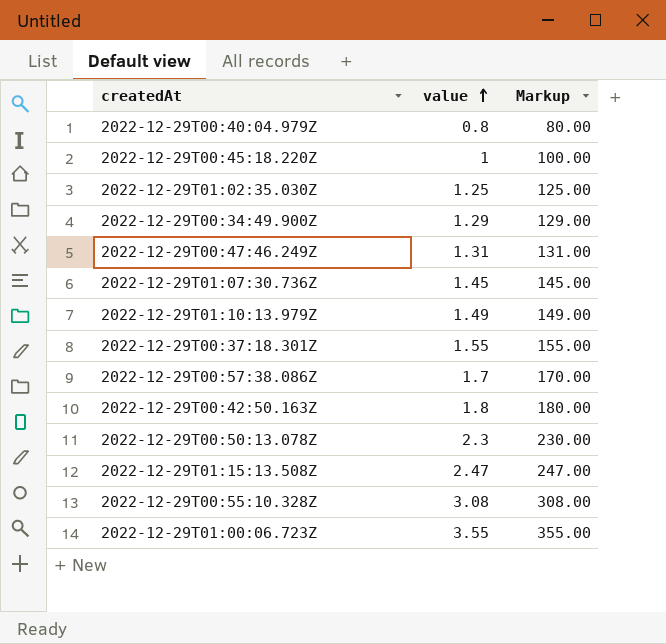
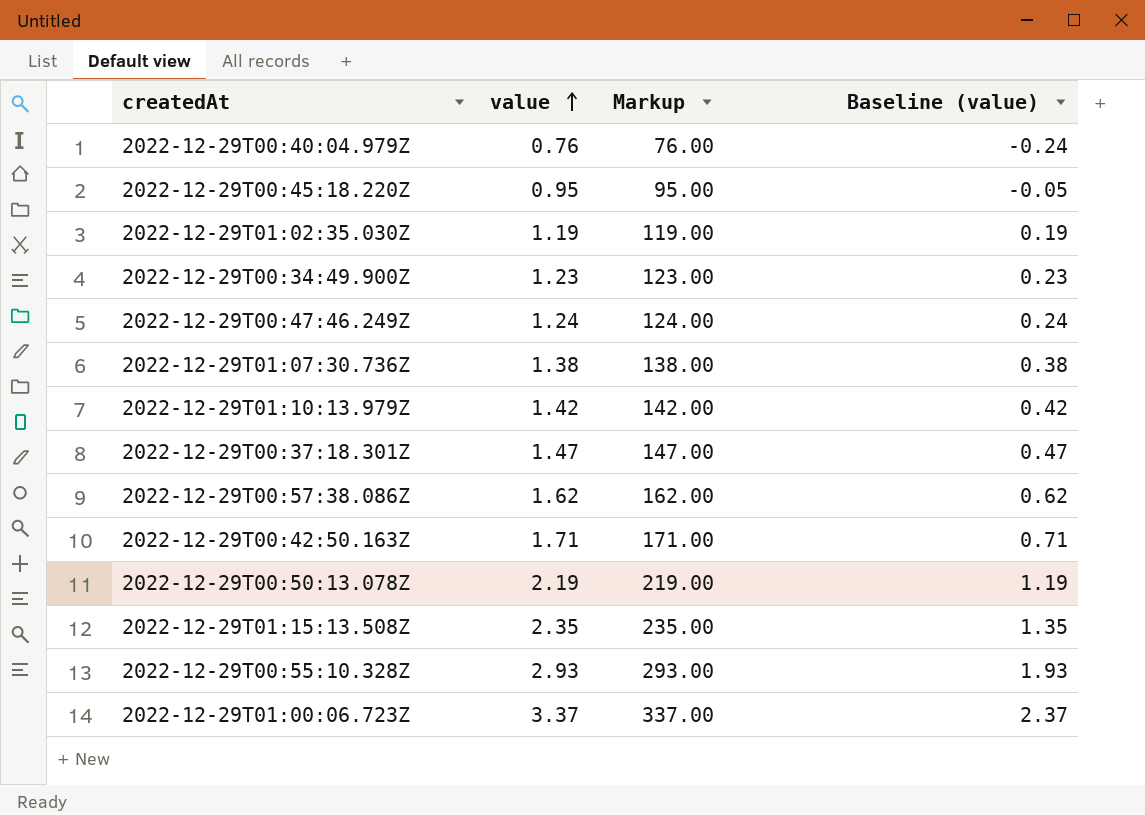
column Baseline (value) | formula: none -> [value] - 1
2022-12-29T00:40:04.979Z | value: 0.8 -> 0.76
2022-12-29T00:40:04.979Z | Markup: 80.00 -> 76.00
2022-12-29T00:45:18.220Z | value: 1 -> 0.95
2022-12-29T00:45:18.220Z | Markup: 100.00 -> 95.00
2022-12-29T01:02:35.030Z | value: 1.25 -> 1.19
2022-12-29T01:02:35.030Z | Markup: 125.00 -> 119.00
2022-12-29T00:34:49.900Z | value: 1.29 -> 1.23
2022-12-29T00:34:49.900Z | Markup: 129.00 -> 123.00
2022-12-29T00:47:46.249Z | value: 1.31 -> 1.24
2022-12-29T00:47:46.249Z | Markup: 131.00 -> 124.00
2022-12-29T01:07:30.736Z | value: 1.45 -> 1.38
2022-12-29T01:07:30.736Z | Markup: 145.00 -> 138.00
2022-12-29T01:10:13.979Z | value: 1.49 -> 1.42
2022-12-29T01:10:13.979Z | Markup: 149.00 -> 142.00
2022-12-29T00:37:18.301Z | value: 1.55 -> 1.47
2022-12-29T00:37:18.301Z | Markup: 155.00 -> 147.00
2022-12-29T00:57:38.086Z | value: 1.7 -> 1.62
2022-12-29T00:57:38.086Z | Markup: 170.00 -> 162.00
2022-12-29T00:42:50.163Z | value: 1.8 -> 1.71
2022-12-29T00:42:50.163Z | Markup: 180.00 -> 171.00
2022-12-29T00:50:13.078Z | value: 2.3 -> 2.19
2022-12-29T00:50:13.078Z | Markup: 230.00 -> 219.00
2022-12-29T01:15:13.508Z | value: 2.47 -> 2.35
2022-12-29T01:15:13.508Z | Markup: 247.00 -> 235.00
2022-12-29T00:55:10.328Z | value: 3.08 -> 2.93
2022-12-29T00:55:10.328Z | Markup: 308.00 -> 293.00
2022-12-29T01:00:06.723Z | value: 3.55 -> 3.37
2022-12-29T01:00:06.723Z | Markup: 355.00 -> 337.00

